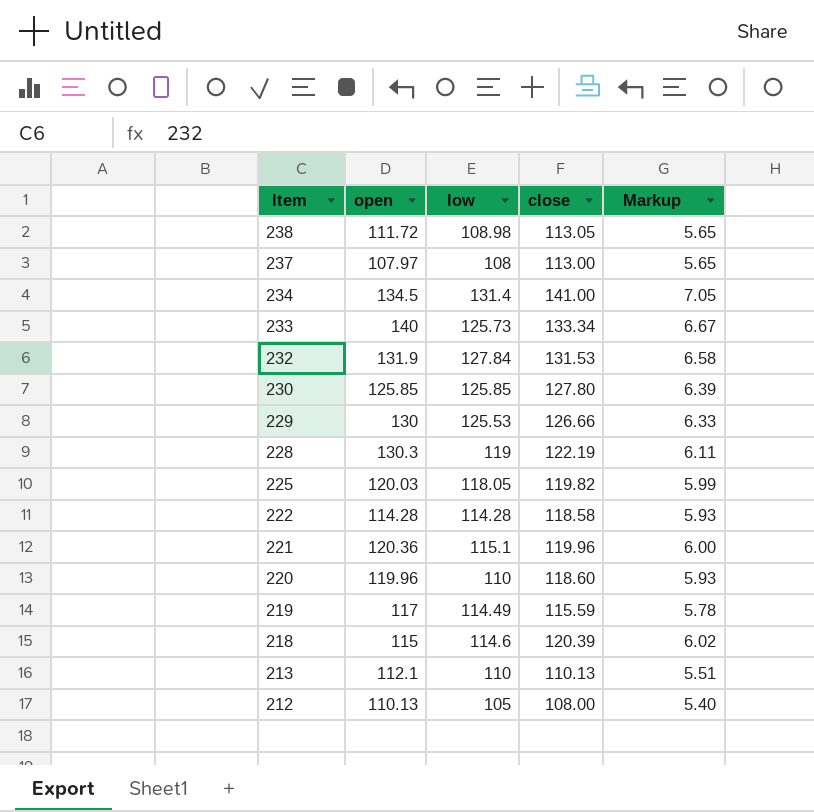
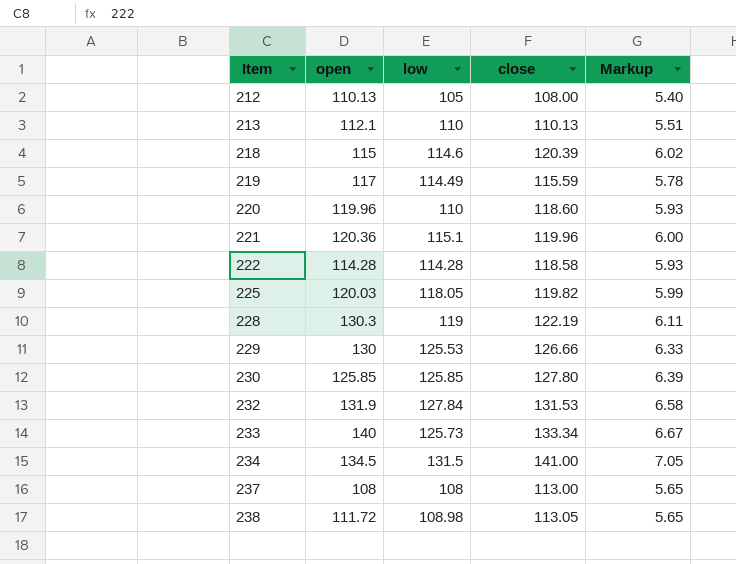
row order: Item descending -> Item ascending
234 | low: 131.4 -> 131.5
237 | open: 107.97 -> 108

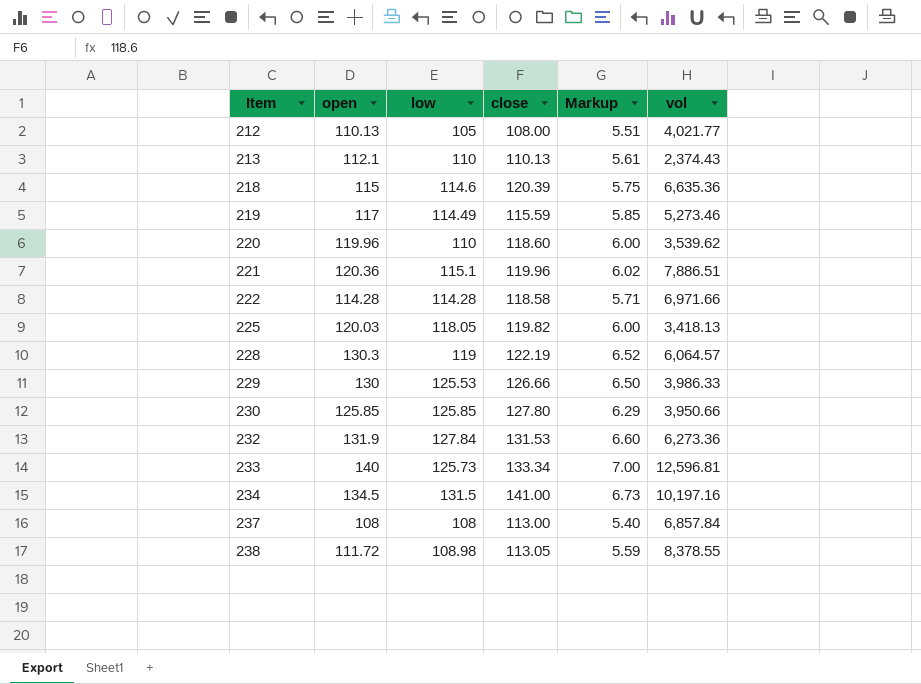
column Markup | formula: [close] * 0.05 -> [open] * 0.05
column vol | position: none -> 6

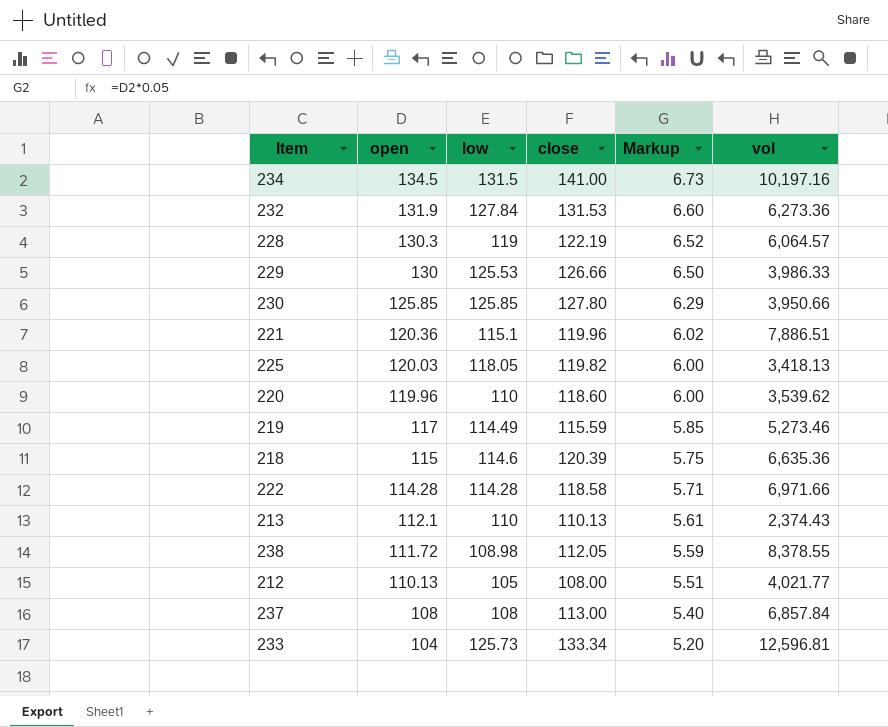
row order: Item ascending -> open descending
238 | close: 113.05 -> 112.05
233 | open: 140 -> 104
233 | Markup: 7.00 -> 5.20

